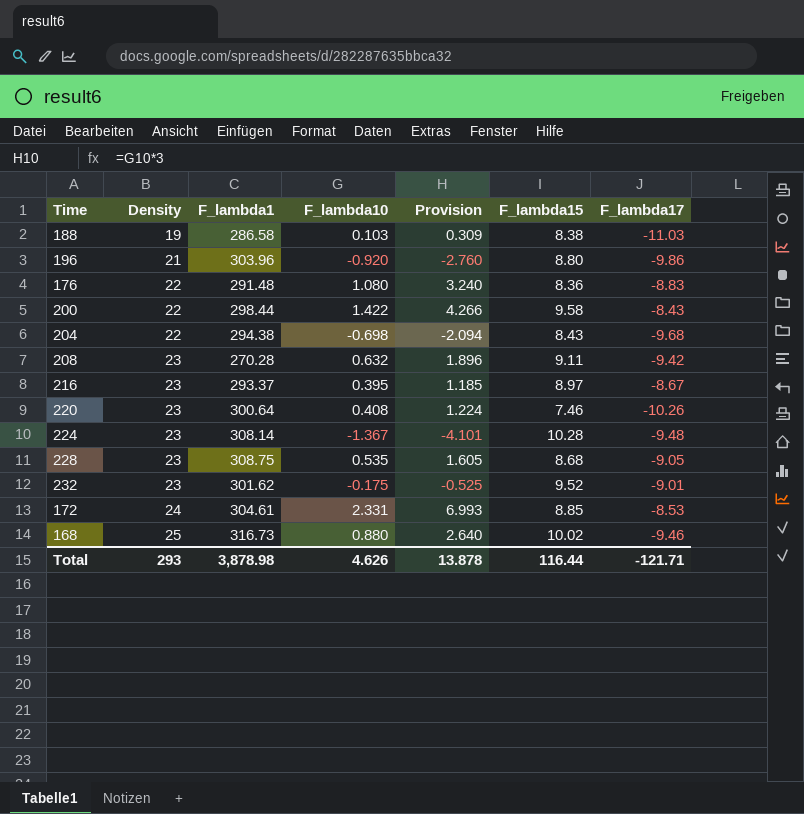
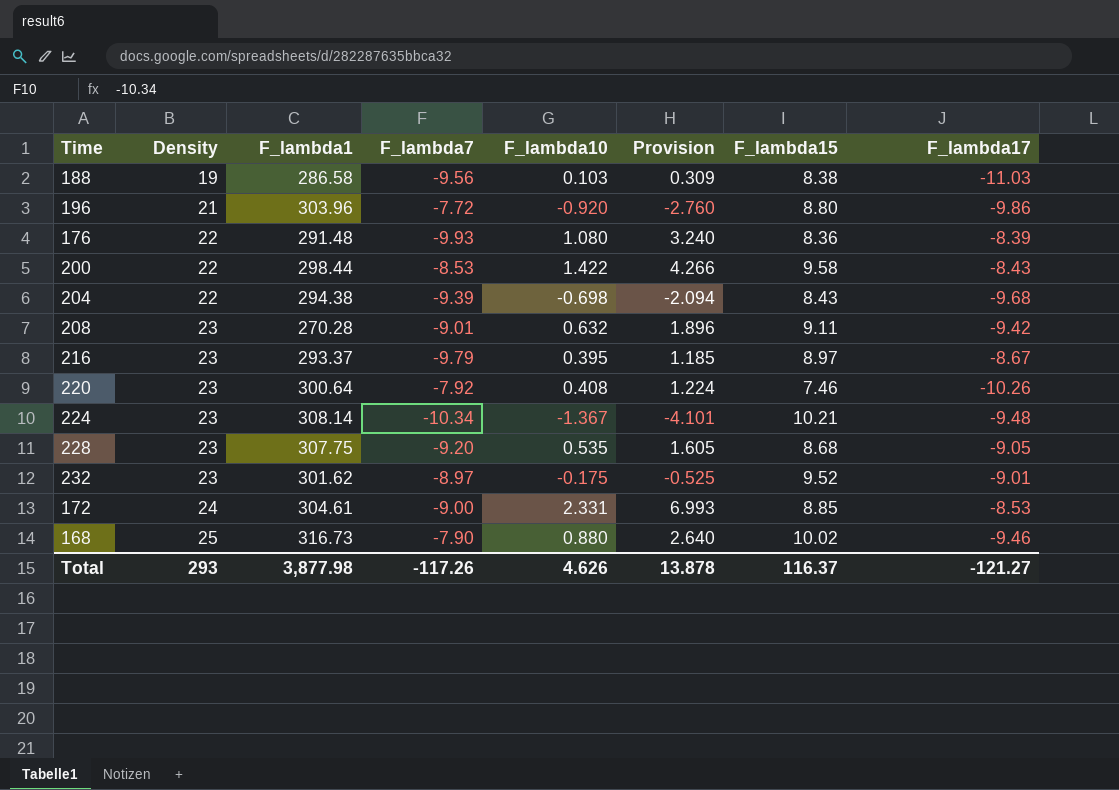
column F_lambda7 | position: none -> 4
176 | F_lambda17: -8.83 -> -8.39
224 | F_lambda15: 10.28 -> 10.21
228 | F_lambda1: 308.75 -> 307.75
Total | F_lambda1: 3,878.98 -> 3,877.98
Total | F_lambda15: 116.44 -> 116.37
Total | F_lambda17: -121.71 -> -121.27

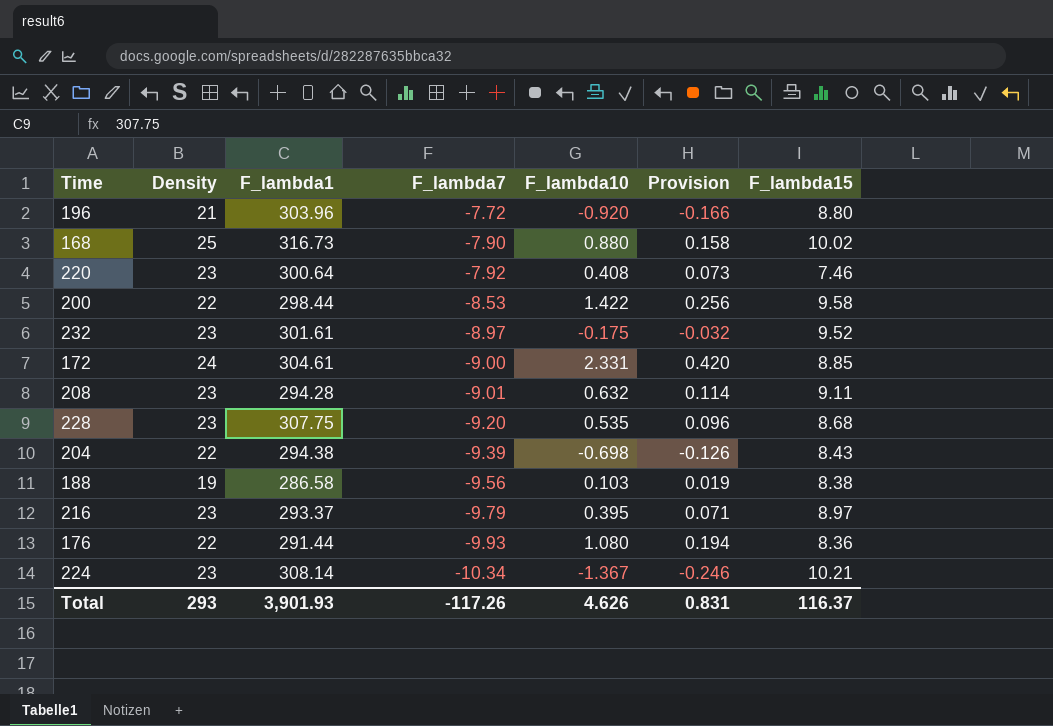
row order: Density ascending -> F_lambda7 descending
column F_lambda17 | position: 8 -> none
column Provision | formula: [F_lambda10] * 3 -> [F_lambda10] * 0.18
232 | F_lambda1: 301.62 -> 301.61
208 | F_lambda1: 270.28 -> 294.28
176 | F_lambda1: 291.48 -> 291.44
Total | F_lambda1: 3,877.98 -> 3,901.93
Total | Provision: 13.878 -> 0.831

